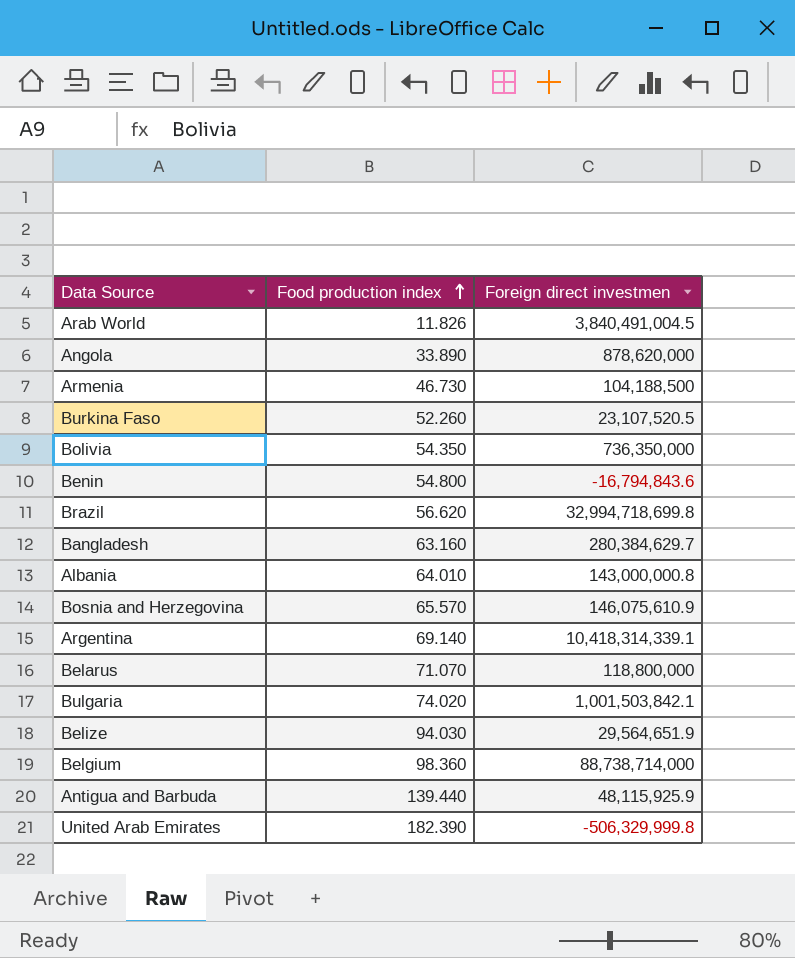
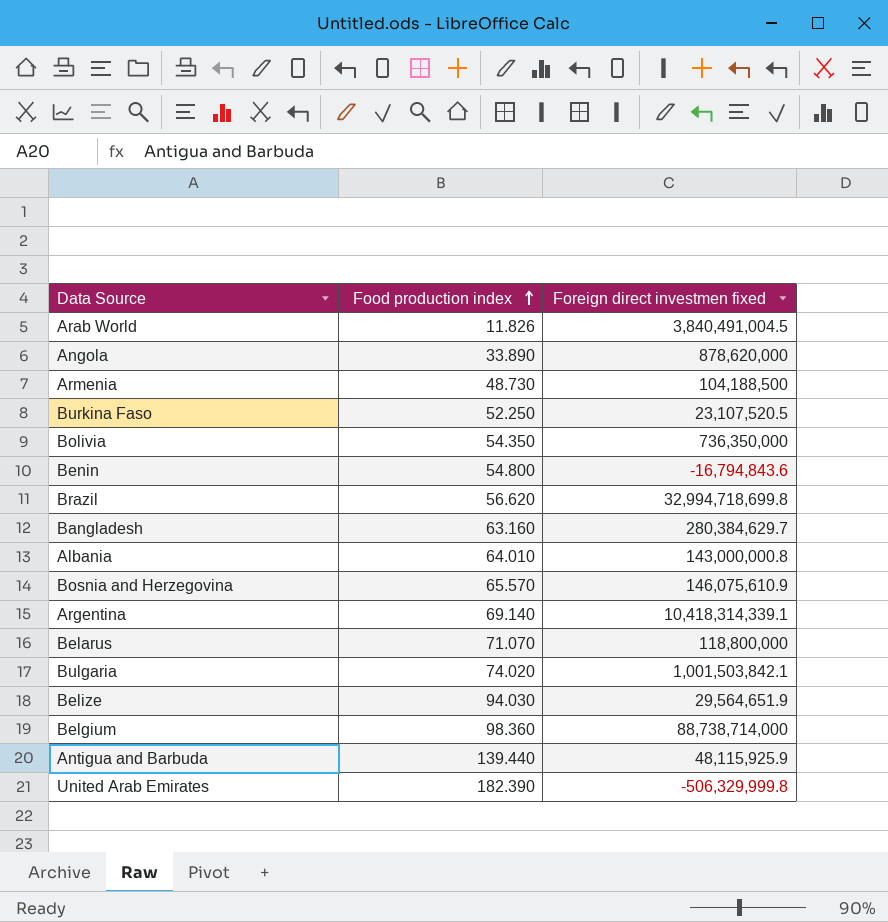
column name: Foreign direct investmen -> Foreign direct investmen fixed
Armenia | Food production index: 46.730 -> 48.730
Burkina Faso | Food production index: 52.260 -> 52.250

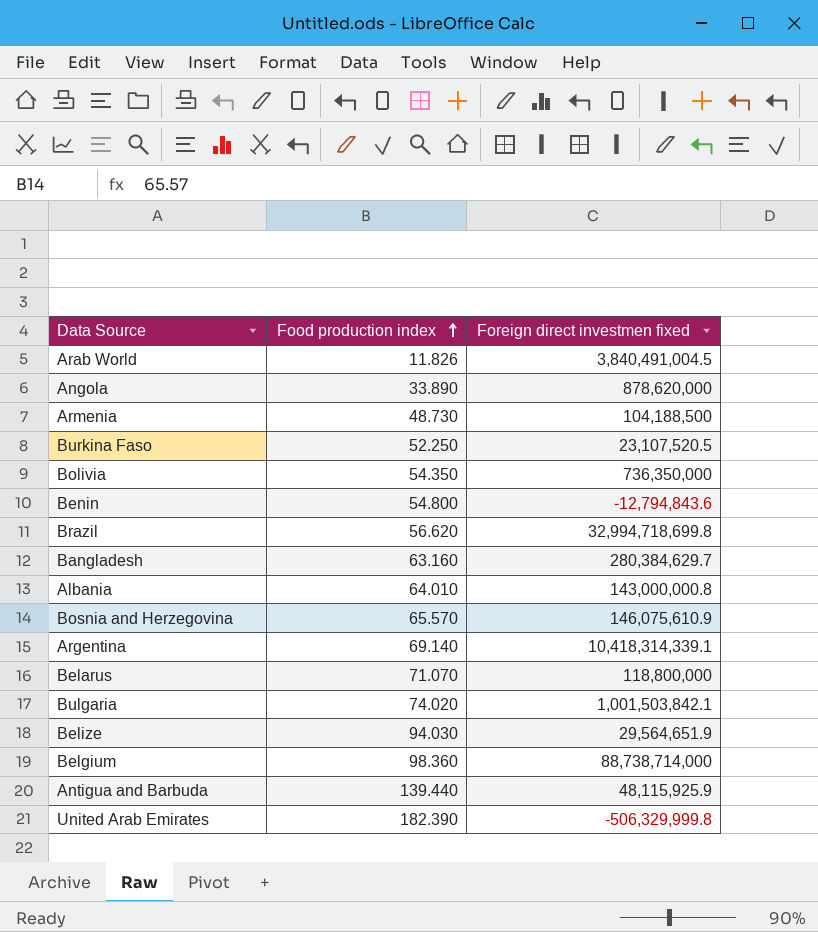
Benin | Foreign direct investmen fixed: -16,794,843.6 -> -12,794,843.6

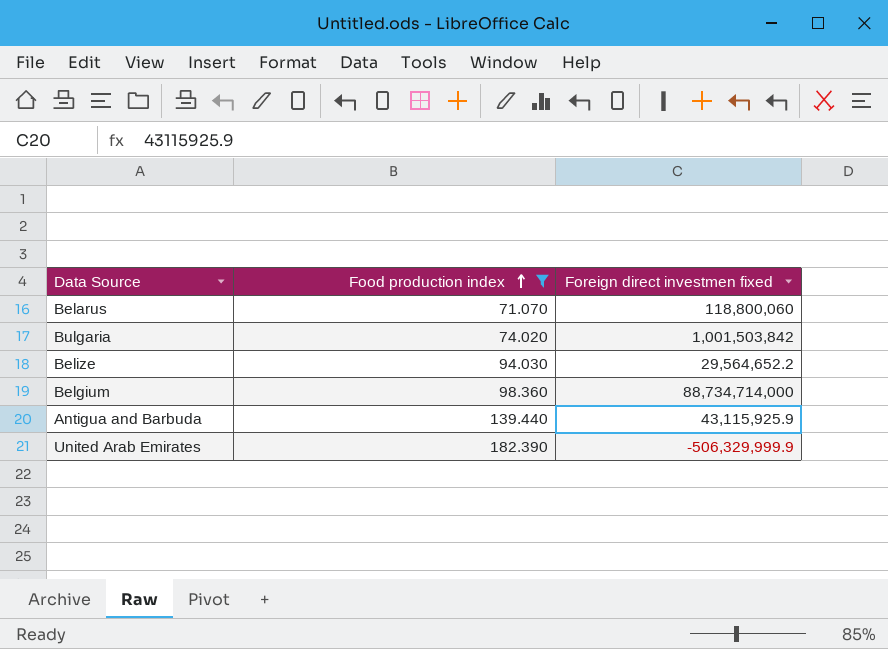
filter: none -> Food production index >= 71.070
Belarus | Foreign direct investmen fixed: 118,800,000 -> 118,800,060
Bulgaria | Foreign direct investmen fixed: 1,001,503,842.1 -> 1,001,503,842
Belize | Foreign direct investmen fixed: 29,564,651.9 -> 29,564,652.2
Belgium | Foreign direct investmen fixed: 88,738,714,000 -> 88,734,714,000
Antigua and Barbuda | Foreign direct investmen fixed: 48,115,925.9 -> 43,115,925.9
United Arab Emirates | Foreign direct investmen fixed: -506,329,999.8 -> -506,329,999.9

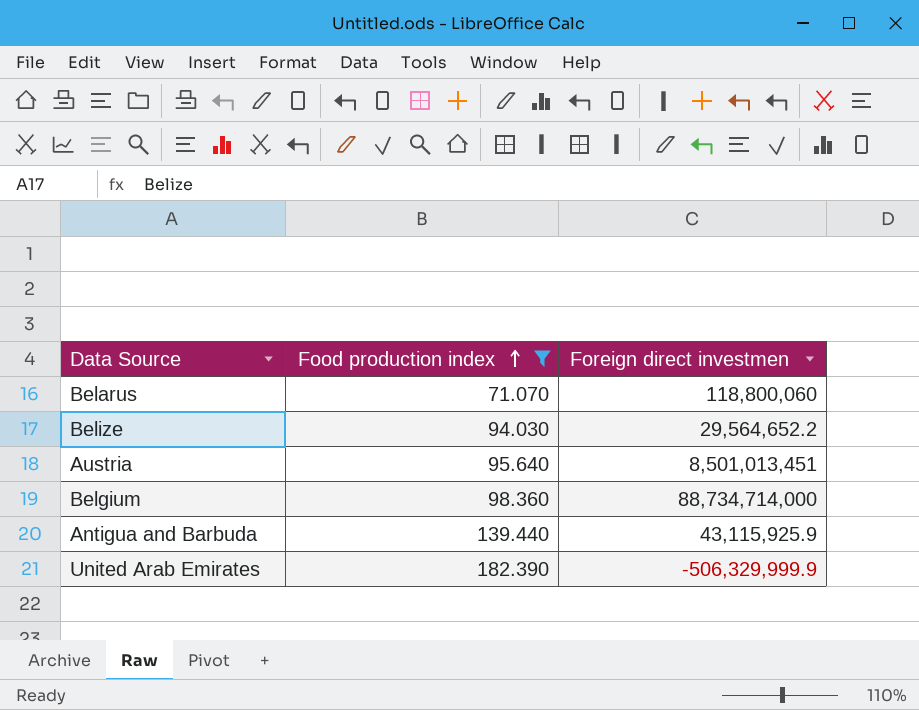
column name: Foreign direct investmen fixed -> Foreign direct investmen
row Bulgaria: 74.020 | 1,001,503,842 -> none
row Austria: none -> 95.640 | 8,501,013,451

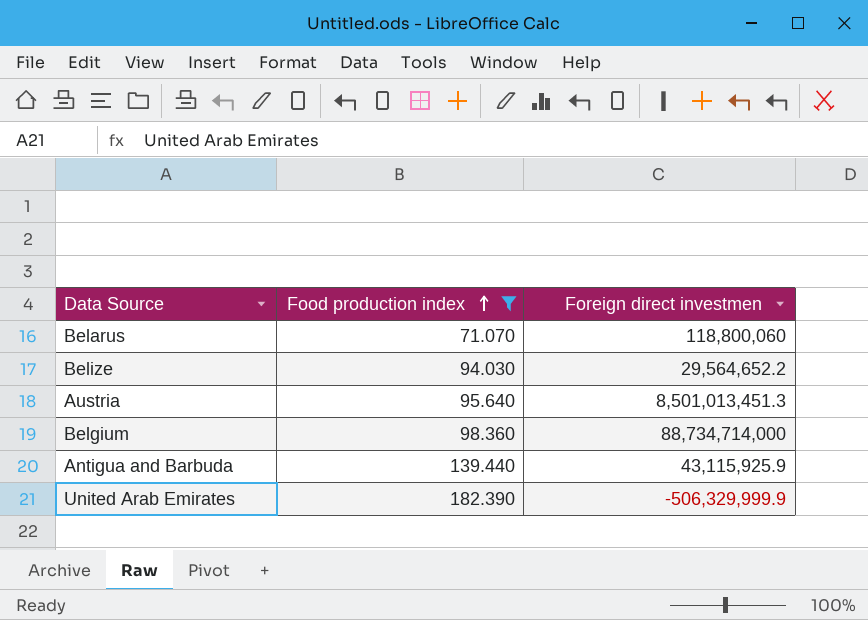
Austria | Foreign direct investmen: 8,501,013,451 -> 8,501,013,451.3

